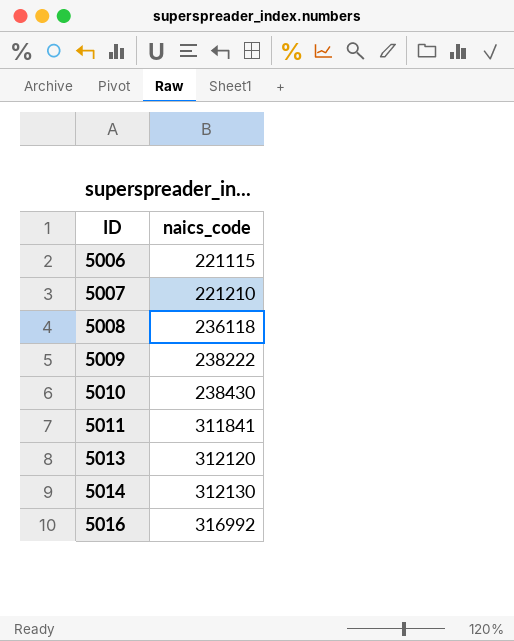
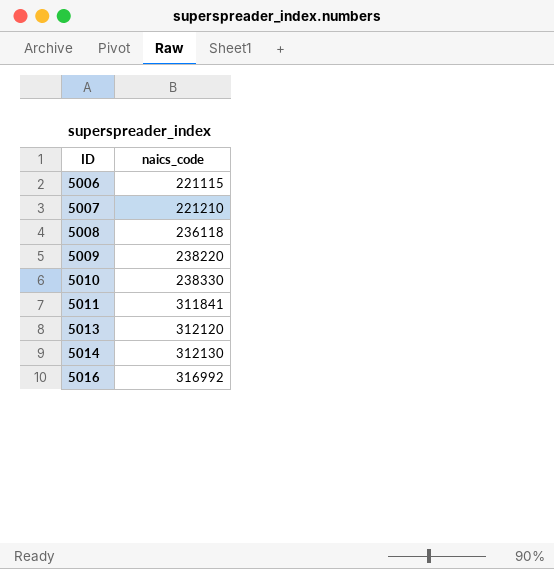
5009 | naics_code: 238222 -> 238220
5010 | naics_code: 238430 -> 238330

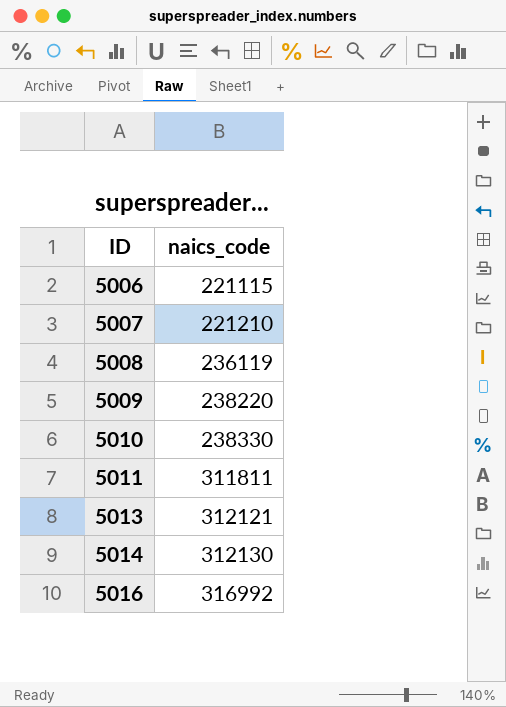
5008 | naics_code: 236118 -> 236119
5011 | naics_code: 311841 -> 311811
5013 | naics_code: 312120 -> 312121

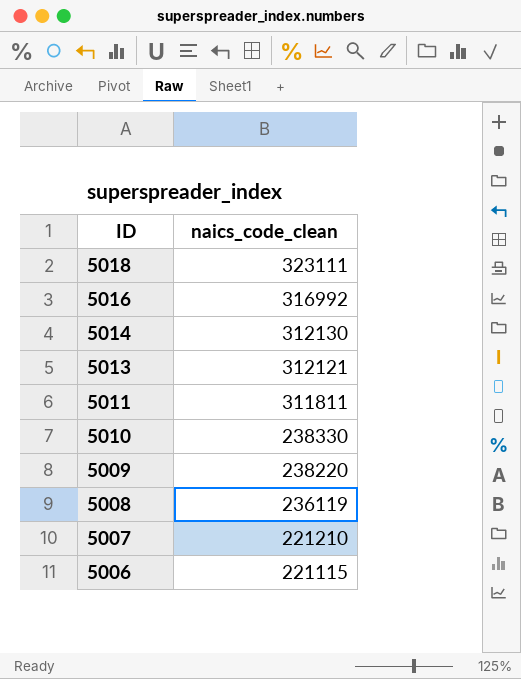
row order: ID ascending -> ID descending
column name: naics_code -> naics_code_clean
row 5018: none -> 323111

